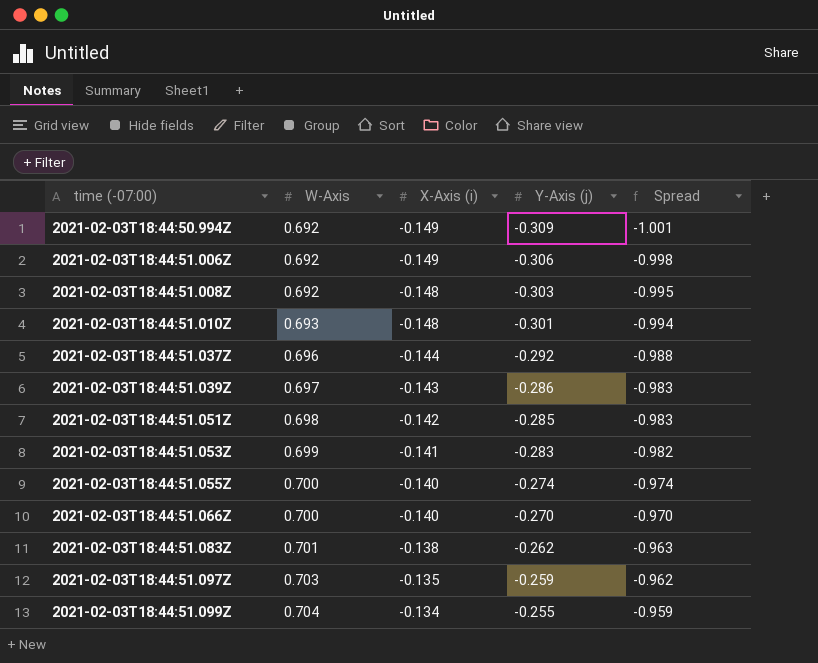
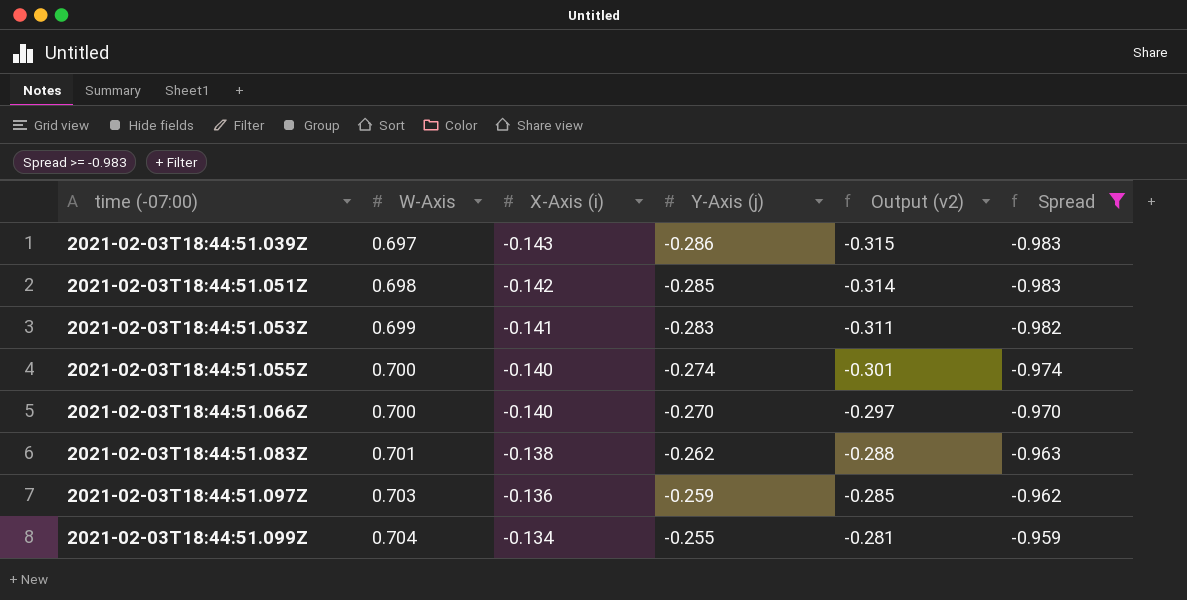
filter: none -> Spread >= -0.983
column Output (v2) | formula: none -> [Y-Axis (j)] * 1.1
2021-02-03T18:44:51.097Z | X-Axis (i): -0.135 -> -0.136

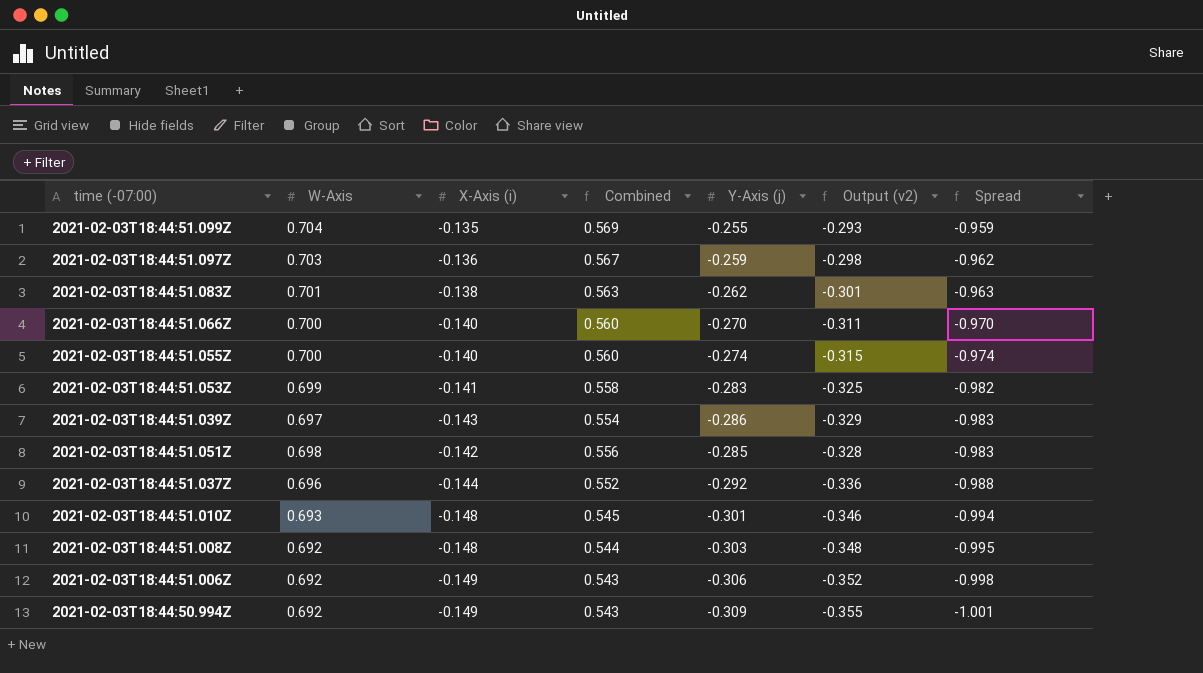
filter: Spread >= -0.983 -> none
row order: time (-07:00) ascending -> Spread descending
column Combined | formula: none -> [W-Axis] + [X-Axis (i)]
column Output (v2) | formula: [Y-Axis (j)] * 1.1 -> [Y-Axis (j)] * 1.15
2021-02-03T18:44:51.099Z | X-Axis (i): -0.134 -> -0.135

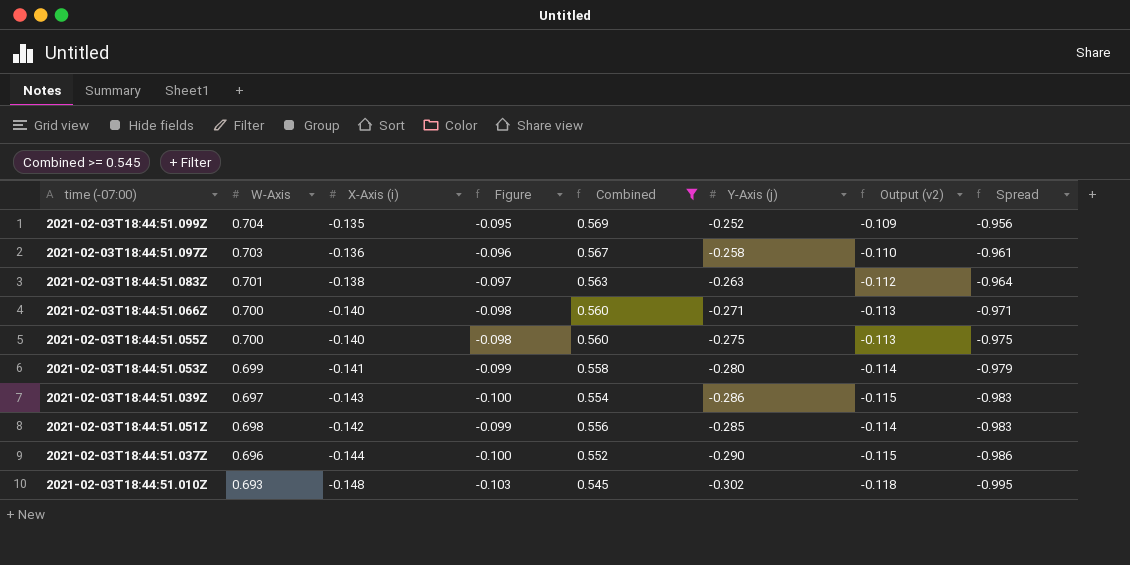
filter: none -> Combined >= 0.545
column Figure | formula: none -> [W-Axis] * [X-Axis (i)]
column Output (v2) | formula: [Y-Axis (j)] * 1.15 -> [Figure] * 1.15
2021-02-03T18:44:51.099Z | Y-Axis (j): -0.255 -> -0.252
2021-02-03T18:44:51.099Z | Spread: -0.959 -> -0.956
2021-02-03T18:44:51.097Z | Y-Axis (j): -0.259 -> -0.258
2021-02-03T18:44:51.097Z | Spread: -0.962 -> -0.961
2021-02-03T18:44:51.083Z | Y-Axis (j): -0.262 -> -0.263
2021-02-03T18:44:51.083Z | Spread: -0.963 -> -0.964
2021-02-03T18:44:51.066Z | Y-Axis (j): -0.270 -> -0.271
2021-02-03T18:44:51.066Z | Spread: -0.970 -> -0.971
2021-02-03T18:44:51.055Z | Y-Axis (j): -0.274 -> -0.275
2021-02-03T18:44:51.055Z | Spread: -0.974 -> -0.975
2021-02-03T18:44:51.053Z | Y-Axis (j): -0.283 -> -0.280
2021-02-03T18:44:51.053Z | Spread: -0.982 -> -0.979
2021-02-03T18:44:51.037Z | Y-Axis (j): -0.292 -> -0.290
2021-02-03T18:44:51.037Z | Spread: -0.988 -> -0.986
2021-02-03T18:44:51.010Z | Y-Axis (j): -0.301 -> -0.302
2021-02-03T18:44:51.010Z | Spread: -0.994 -> -0.995

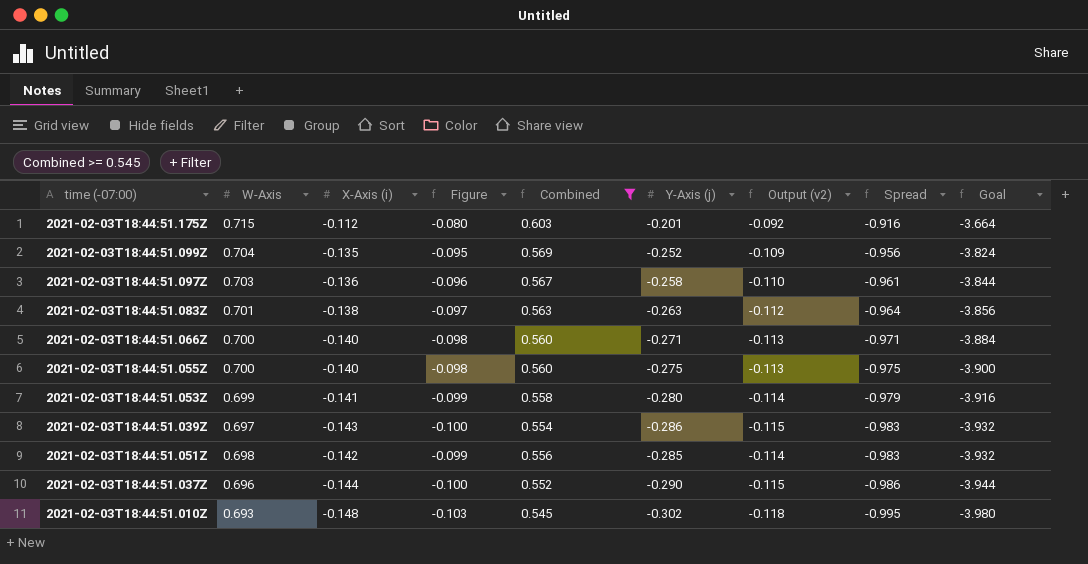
column Goal | formula: none -> [Spread] * 4
row 2021-02-03T18:44:51.175Z: none -> 0.715 | -0.112 | -0.080 | 0.603 | -0.201 | -0.092 | -0.916 | -3.664

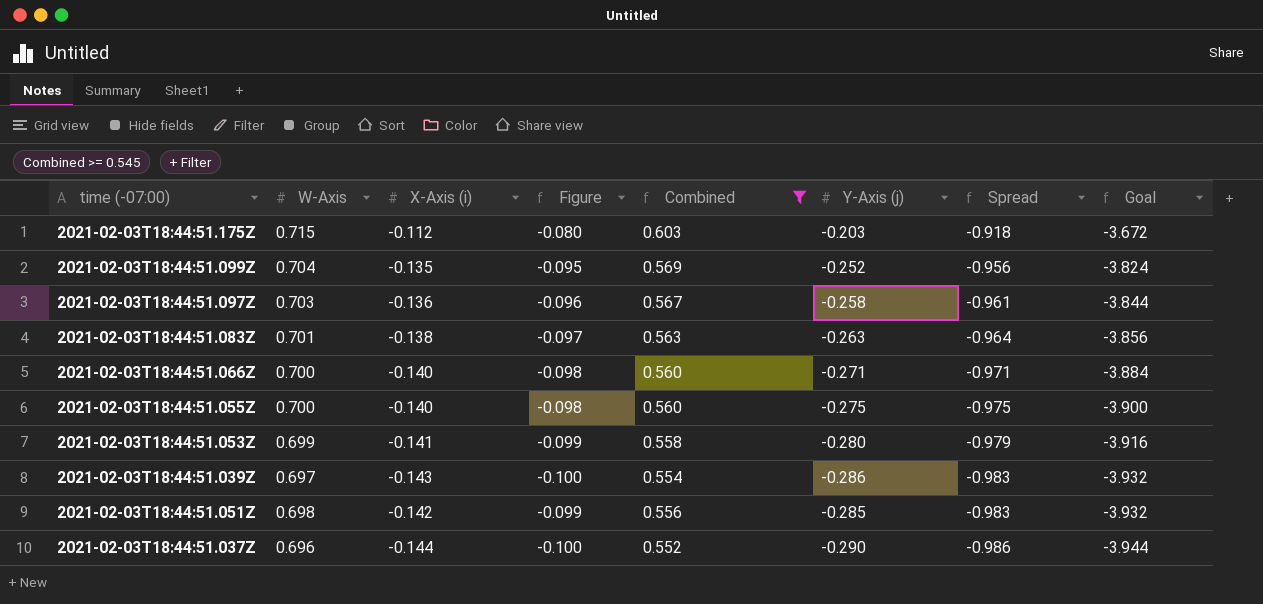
column Output (v2) | formula: [Figure] * 1.15 -> none
row 2021-02-03T18:44:51.010Z: 0.693 | -0.148 | -0.103 | 0.545 | -0.302 | -0.118 | -0.995 | -3.980 -> none
2021-02-03T18:44:51.175Z | Y-Axis (j): -0.201 -> -0.203
2021-02-03T18:44:51.175Z | Spread: -0.916 -> -0.918
2021-02-03T18:44:51.175Z | Goal: -3.664 -> -3.672

